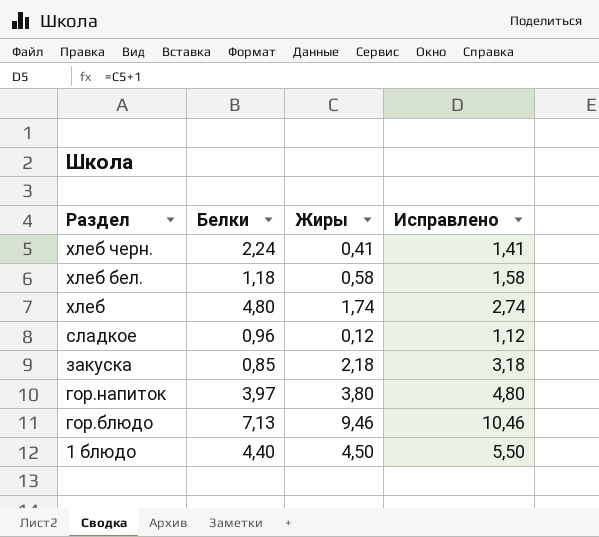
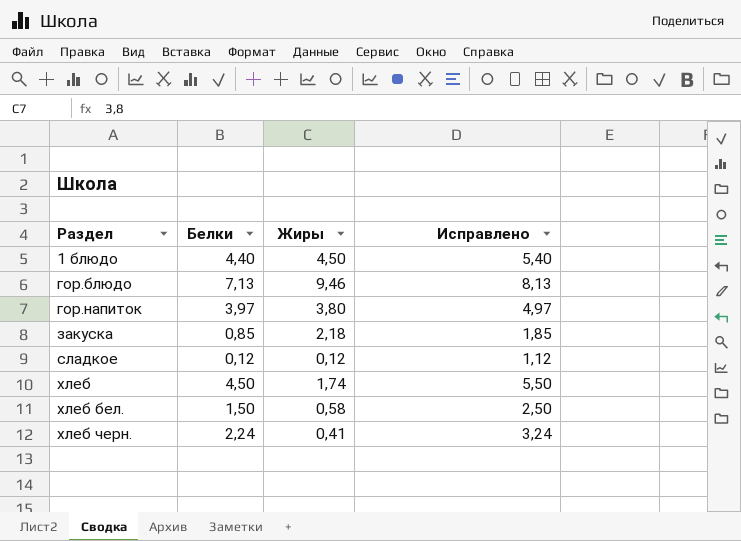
row order: Раздел descending -> Раздел ascending
column Исправлено | formula: [Жиры] + 1 -> [Белки] + 1
сладкое | Белки: 0,96 -> 0,12
хлеб | Белки: 4,80 -> 4,50
хлеб бел. | Белки: 1,18 -> 1,50

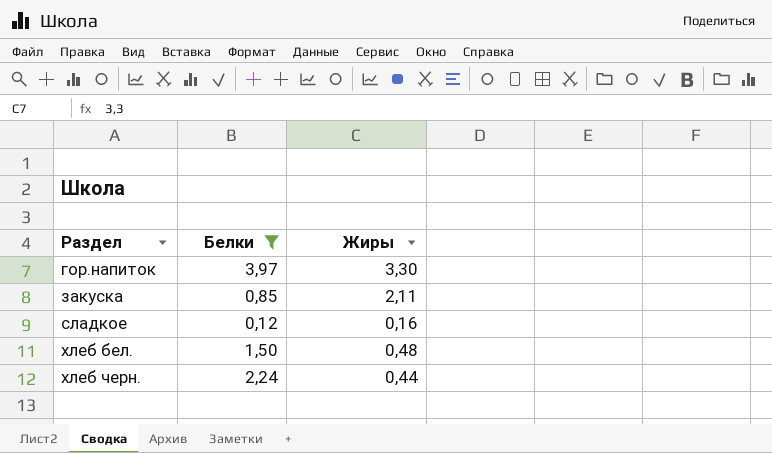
filter: none -> Белки <= 3,97
column Исправлено | formula: [Белки] + 1 -> none
гор.напиток | Жиры: 3,80 -> 3,30
закуска | Жиры: 2,18 -> 2,11
сладкое | Жиры: 0,12 -> 0,16
хлеб бел. | Жиры: 0,58 -> 0,48
хлеб черн. | Жиры: 0,41 -> 0,44

